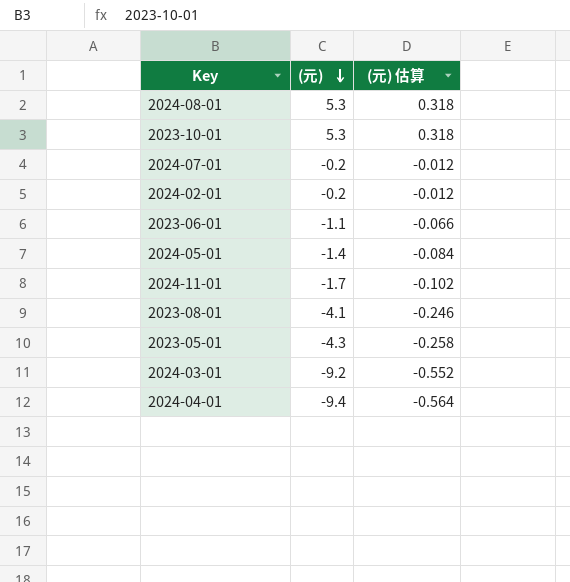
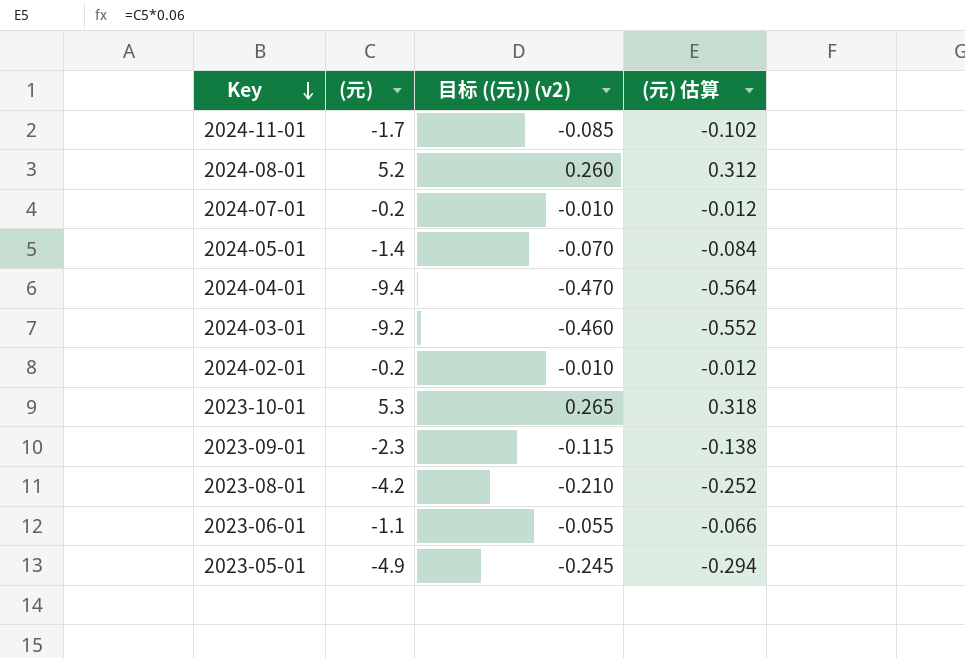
row order: (元) descending -> Key descending
column 目标 ((元)) (v2) | formula: none -> [(元)] * 0.05
2024-08-01 | (元): 5.3 -> 5.2
2024-08-01 | (元) 估算: 0.318 -> 0.312
row 2023-09-01: none -> -2.3 | -0.115 | -0.138
2023-08-01 | (元): -4.1 -> -4.2
2023-08-01 | (元) 估算: -0.246 -> -0.252
2023-05-01 | (元): -4.3 -> -4.9
2023-05-01 | (元) 估算: -0.258 -> -0.294

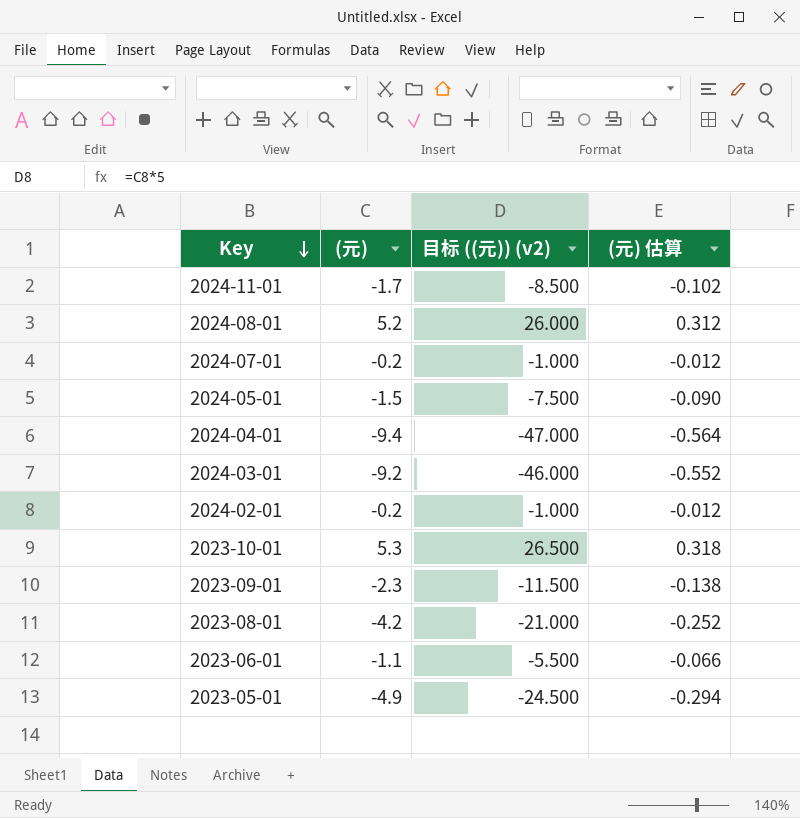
column 目标 ((元)) (v2) | formula: [(元)] * 0.05 -> [(元)] * 5
2024-05-01 | (元): -1.4 -> -1.5
2024-05-01 | (元) 估算: -0.084 -> -0.090

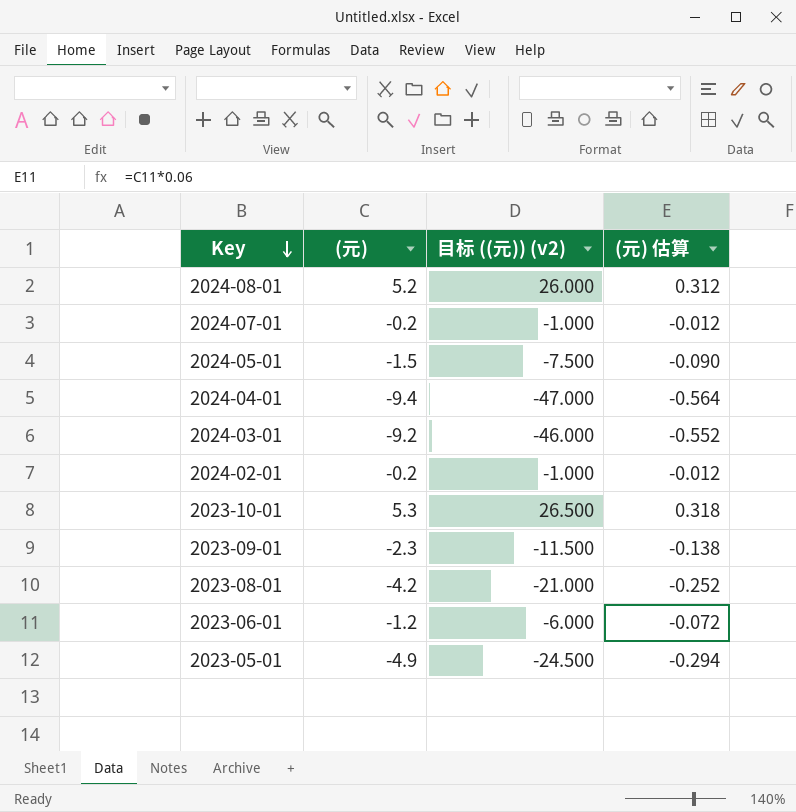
row 2024-11-01: -1.7 | -8.500 | -0.102 -> none
2023-06-01 | (元): -1.1 -> -1.2
2023-06-01 | 目标 ((元)) (v2): -5.500 -> -6.000
2023-06-01 | (元) 估算: -0.066 -> -0.072

